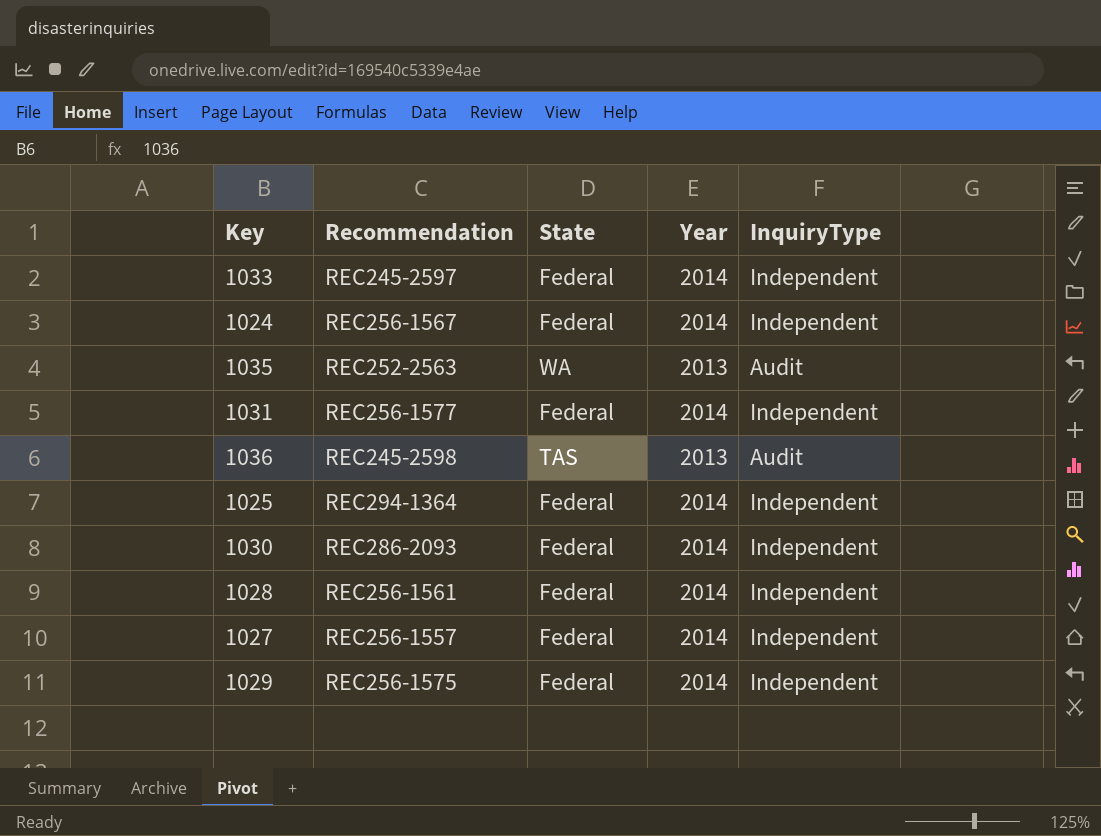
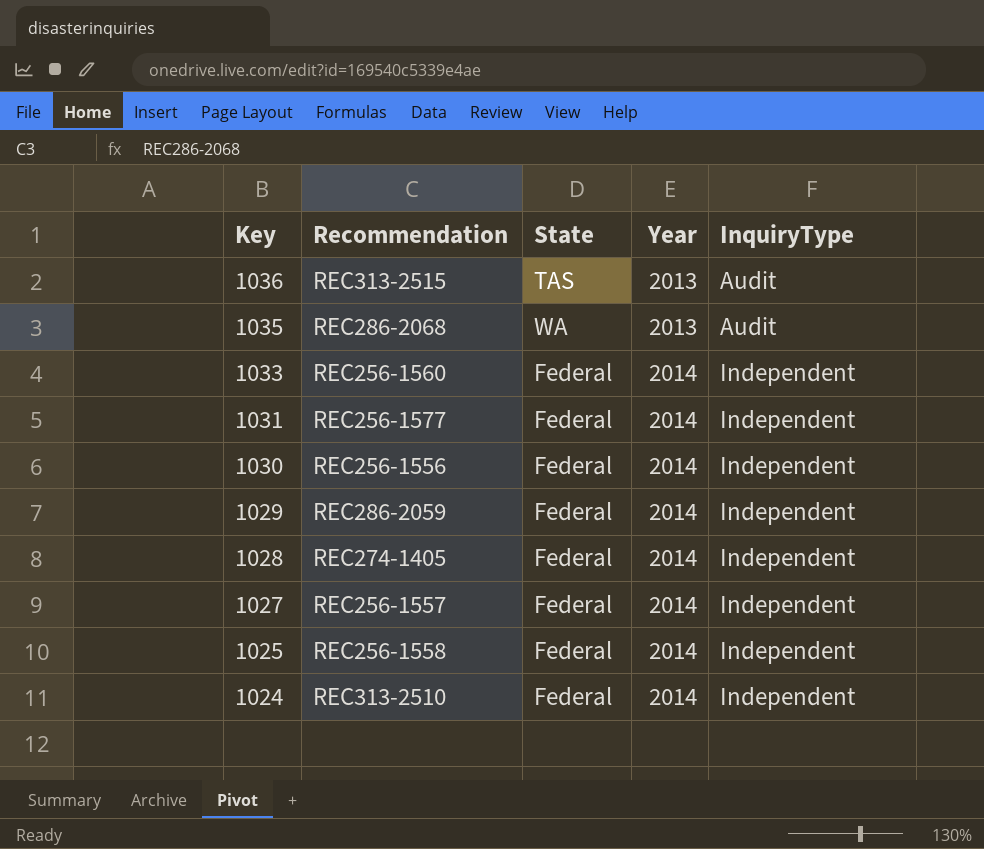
row order: none -> Key descending
1036 | Recommendation: REC245-2598 -> REC313-2515
1035 | Recommendation: REC252-2563 -> REC286-2068
1033 | Recommendation: REC245-2597 -> REC256-1560
1030 | Recommendation: REC286-2093 -> REC256-1556
1029 | Recommendation: REC256-1575 -> REC286-2059
1028 | Recommendation: REC256-1561 -> REC274-1405
1025 | Recommendation: REC294-1364 -> REC256-1558
1024 | Recommendation: REC256-1567 -> REC313-2510

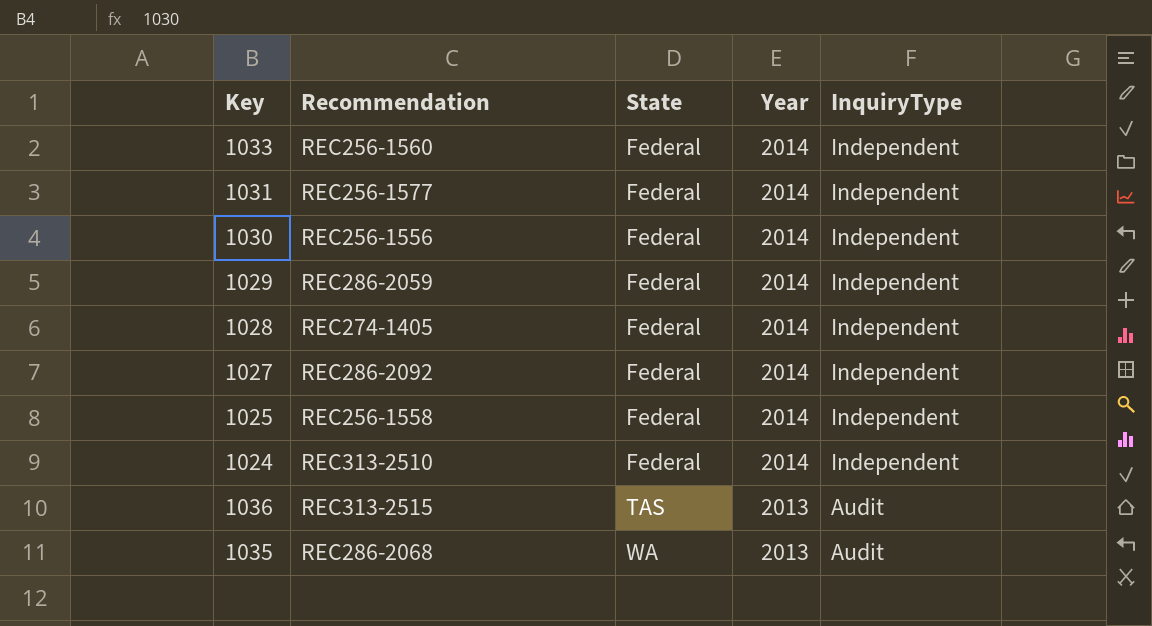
row order: Key descending -> State ascending
1027 | Recommendation: REC256-1557 -> REC286-2092

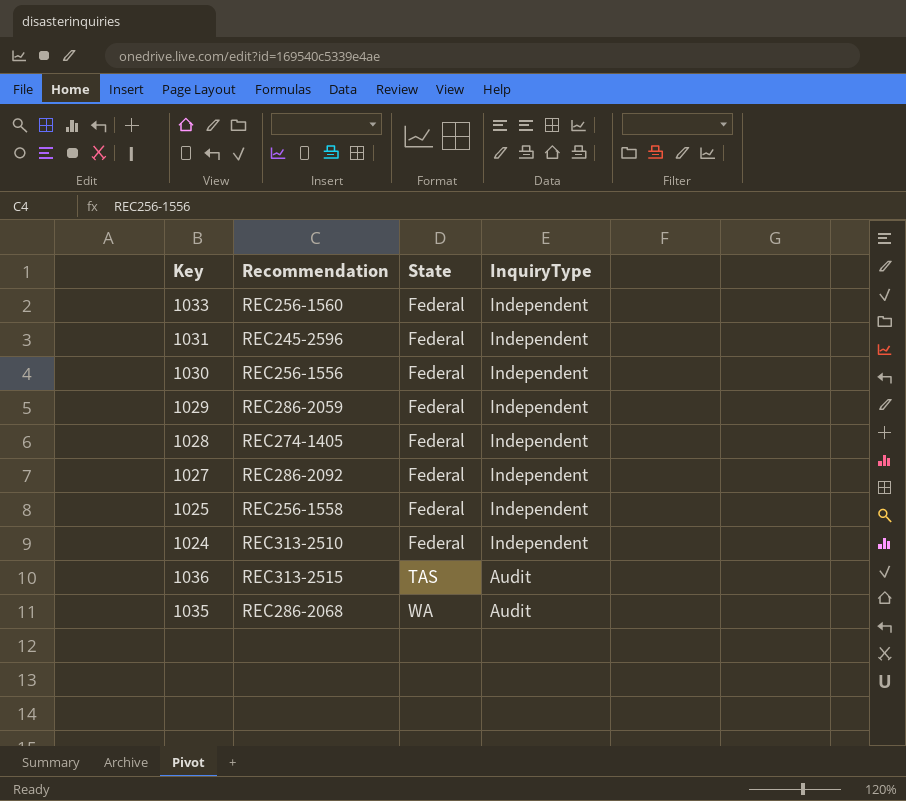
column Year | position: 4 -> none
1031 | Recommendation: REC256-1577 -> REC245-2596

